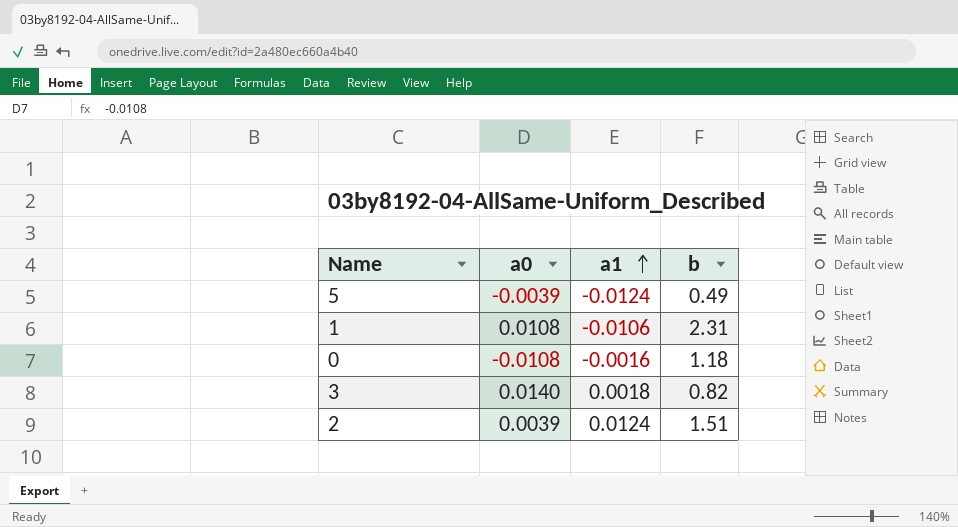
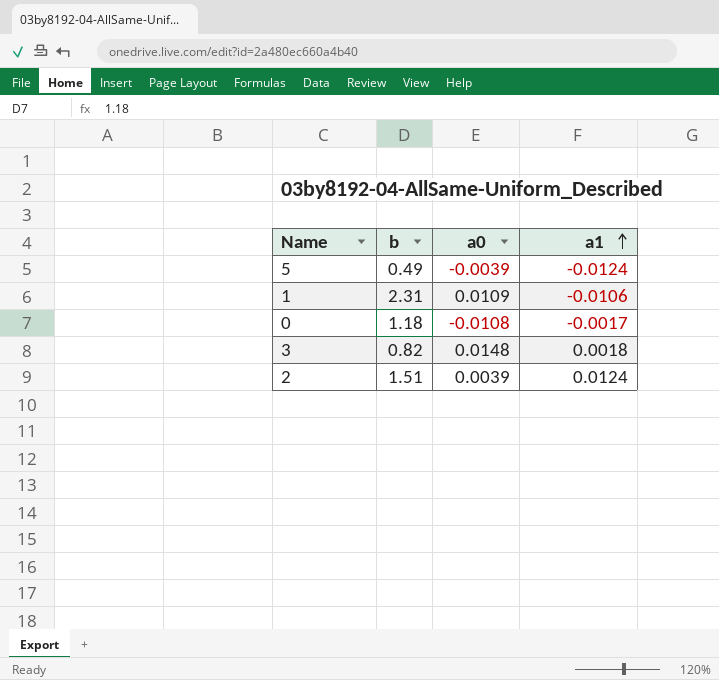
column b | position: 4 -> 2
1 | a0: 0.0108 -> 0.0109
0 | a1: -0.0016 -> -0.0017
3 | a0: 0.0140 -> 0.0148

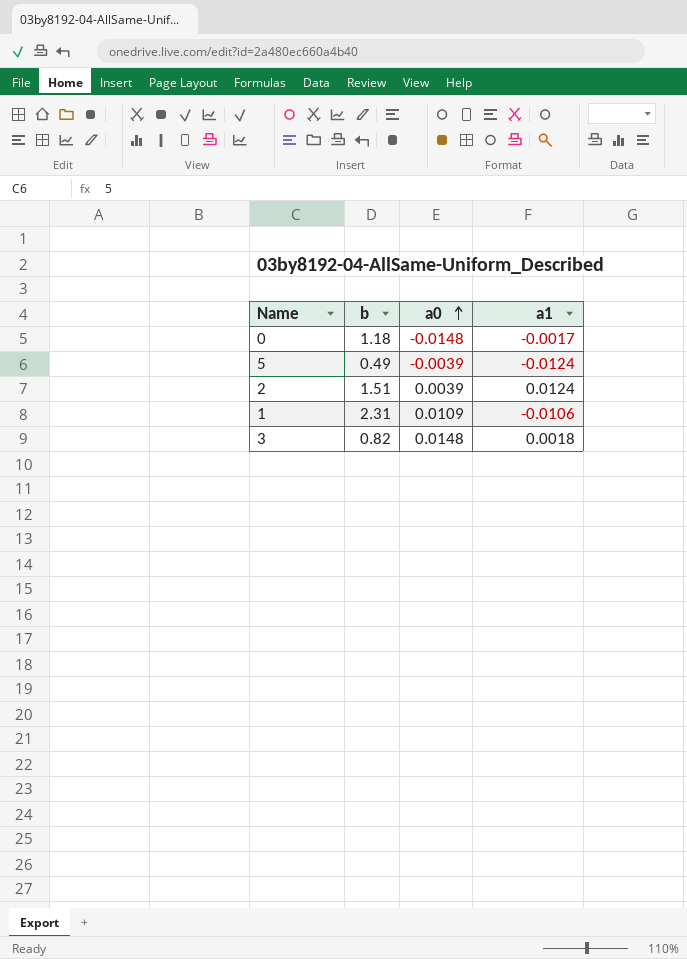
row order: a1 ascending -> a0 ascending
0 | a0: -0.0108 -> -0.0148

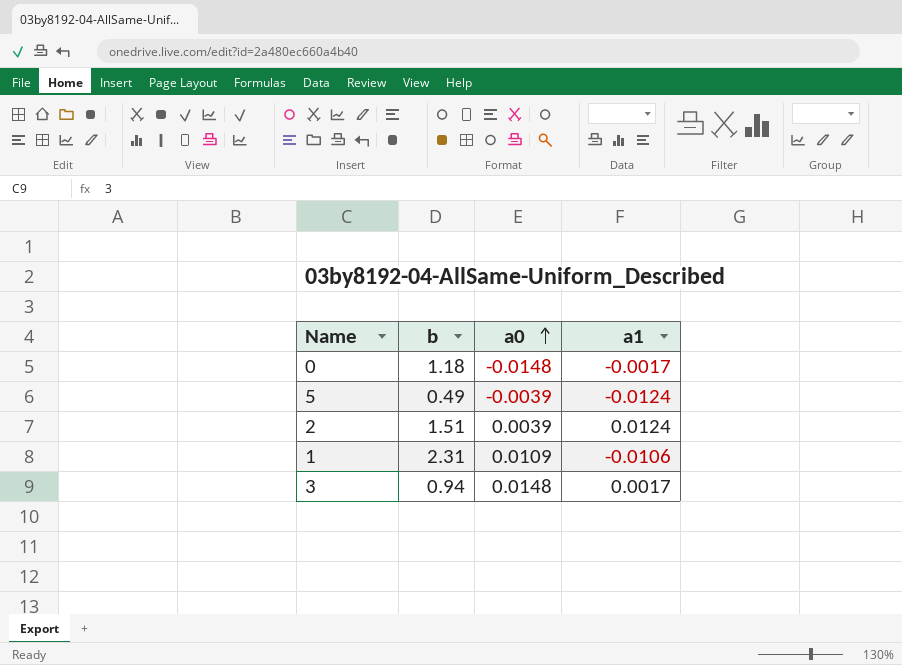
3 | b: 0.82 -> 0.94
3 | a1: 0.0018 -> 0.0017

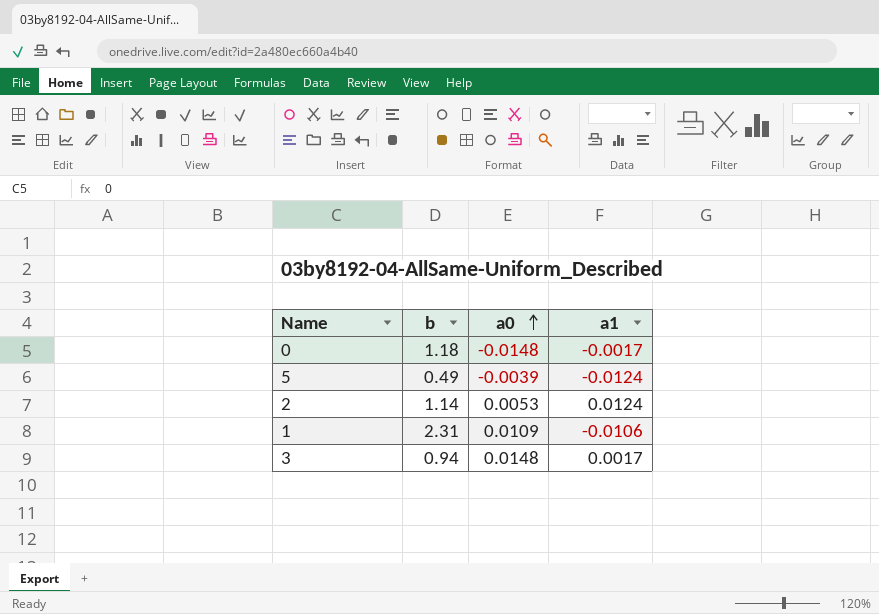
2 | b: 1.51 -> 1.14
2 | a0: 0.0039 -> 0.0053

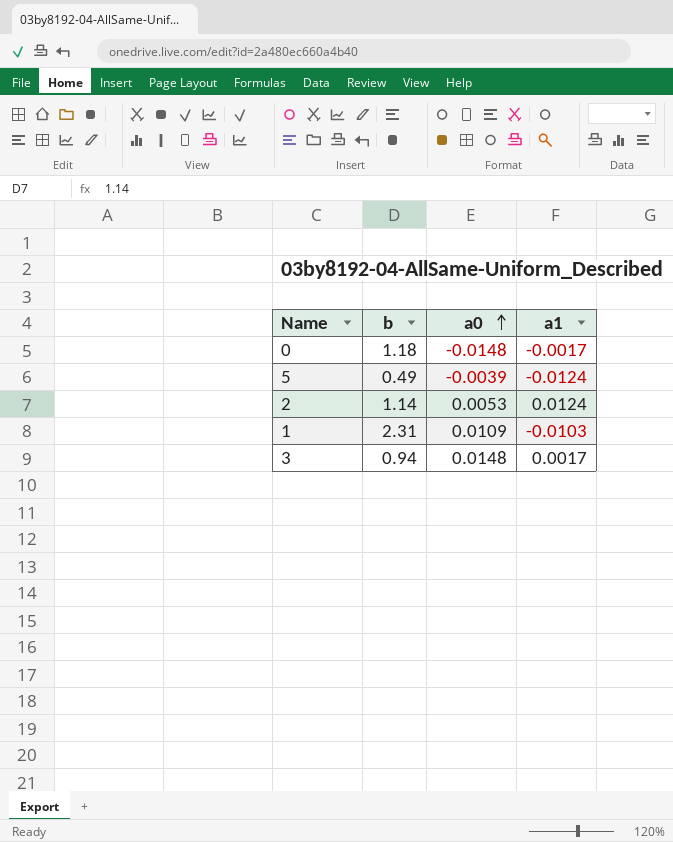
1 | a1: -0.0106 -> -0.0103

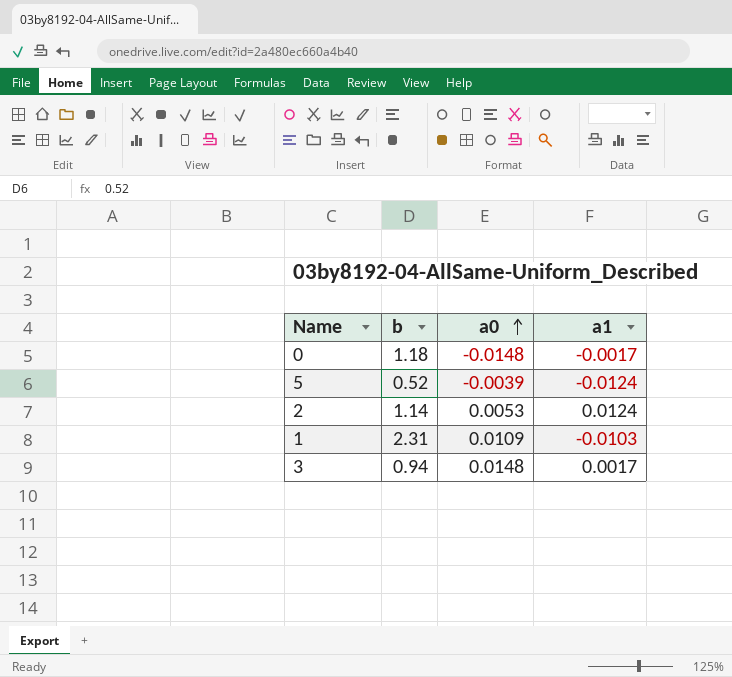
5 | b: 0.49 -> 0.52

